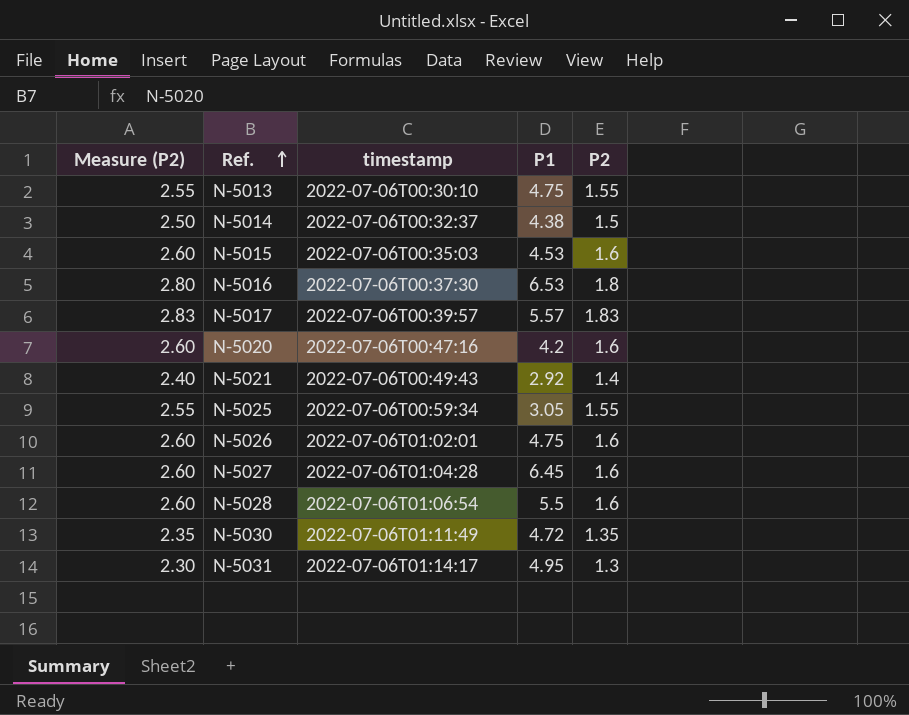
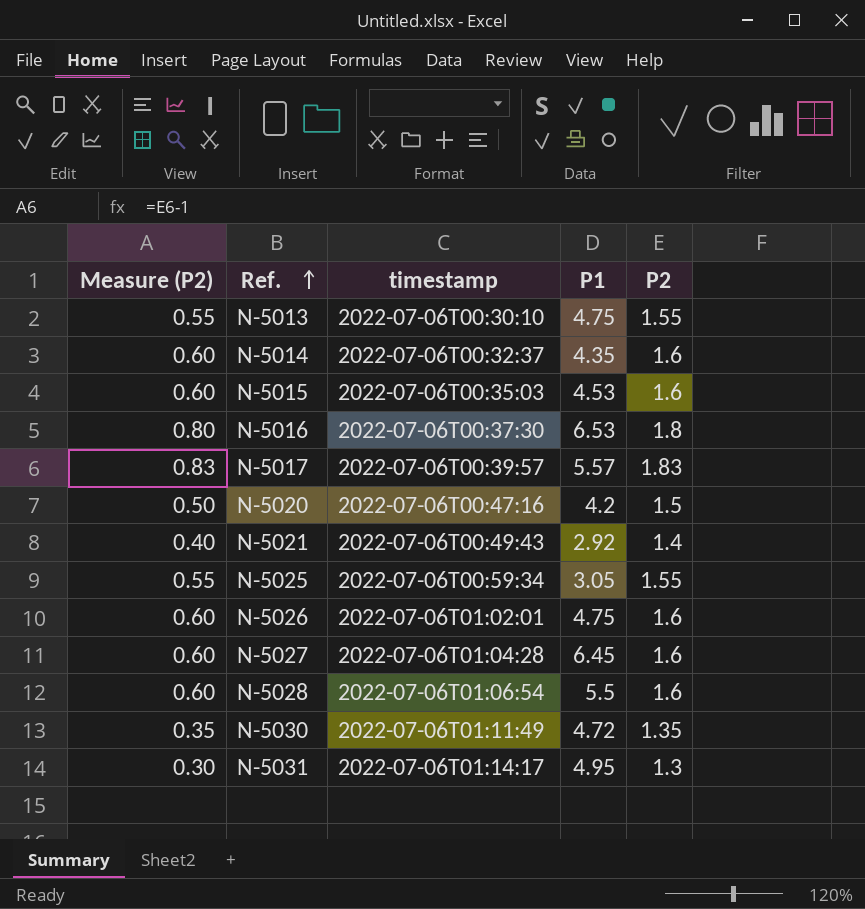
column Measure (P2) | formula: [P2] + 1 -> [P2] - 1
N-5014 | P1: 4.38 -> 4.35
N-5014 | P2: 1.5 -> 1.6
N-5020 | P2: 1.6 -> 1.5

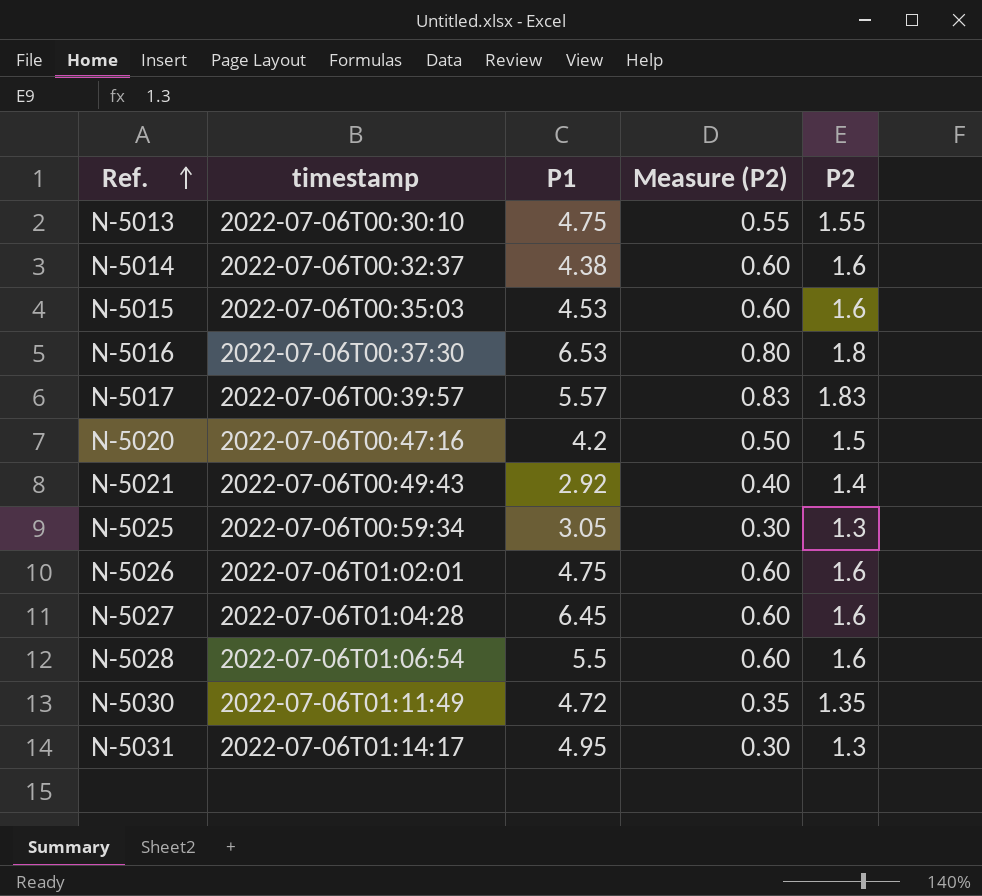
column Measure (P2) | position: 1 -> 4
N-5014 | P1: 4.35 -> 4.38
N-5025 | Measure (P2): 0.55 -> 0.30
N-5025 | P2: 1.55 -> 1.3

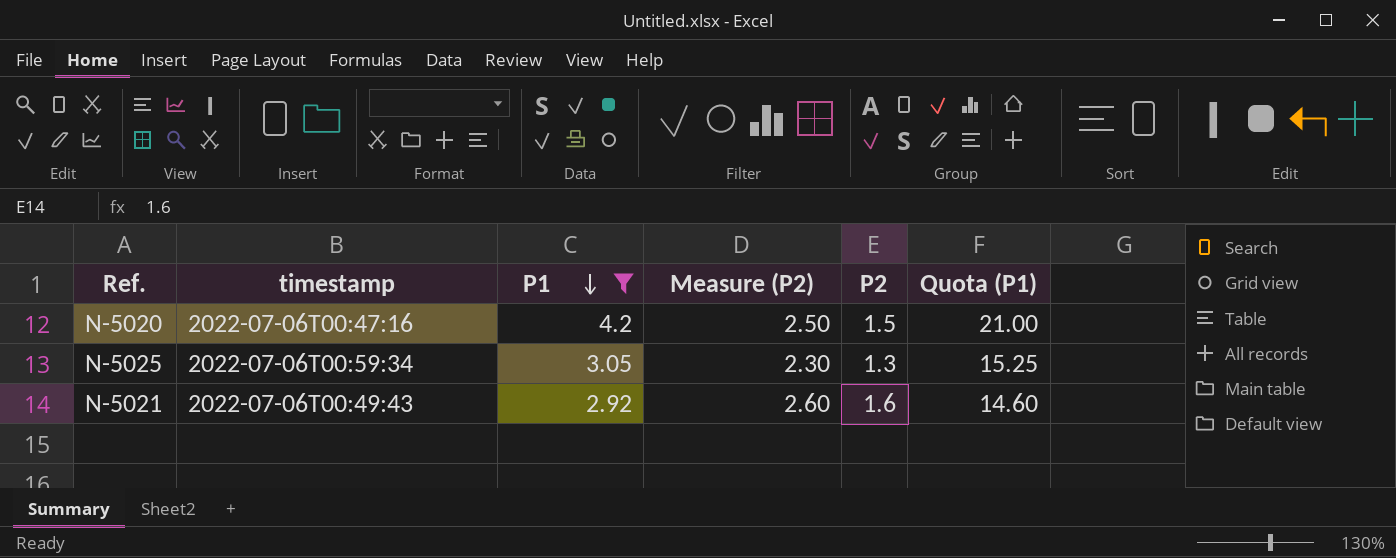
filter: none -> P1 <= 4.2
row order: Ref. ascending -> P1 descending
column Measure (P2) | formula: [P2] - 1 -> [P2] + 1
column Quota (P1) | formula: none -> [P1] * 5
N-5021 | P2: 1.4 -> 1.6

